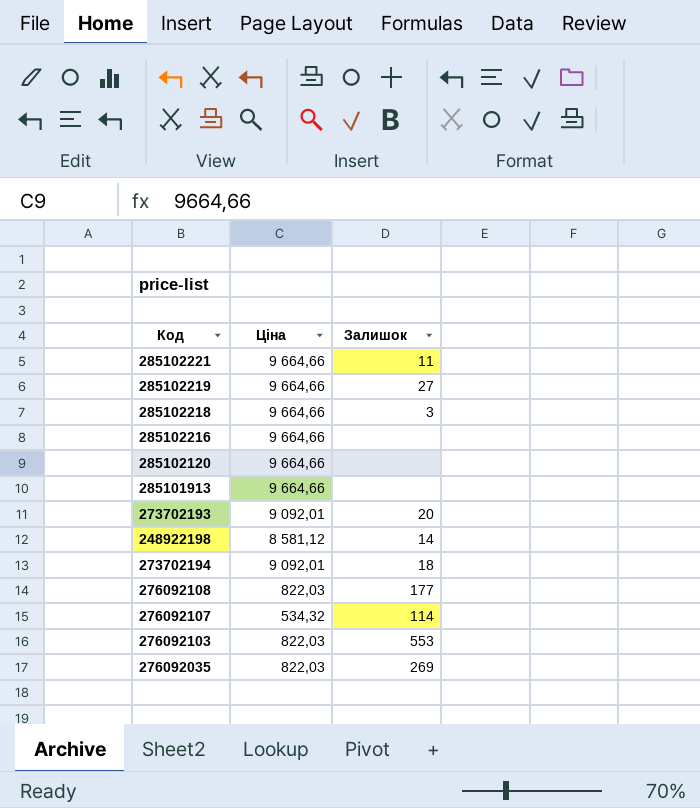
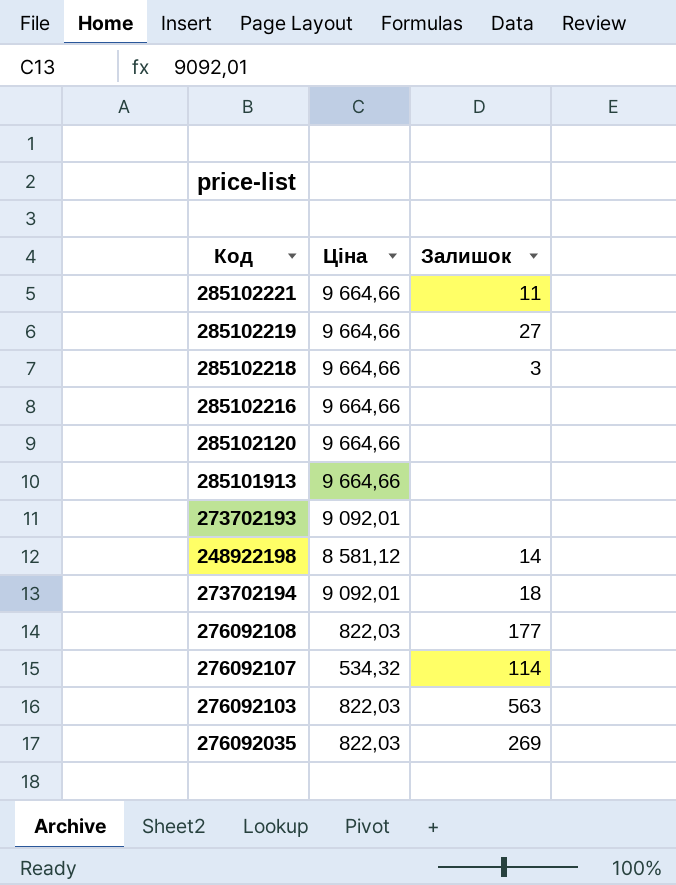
273702193 | Залишок: 20 -> none
276092103 | Залишок: 553 -> 563

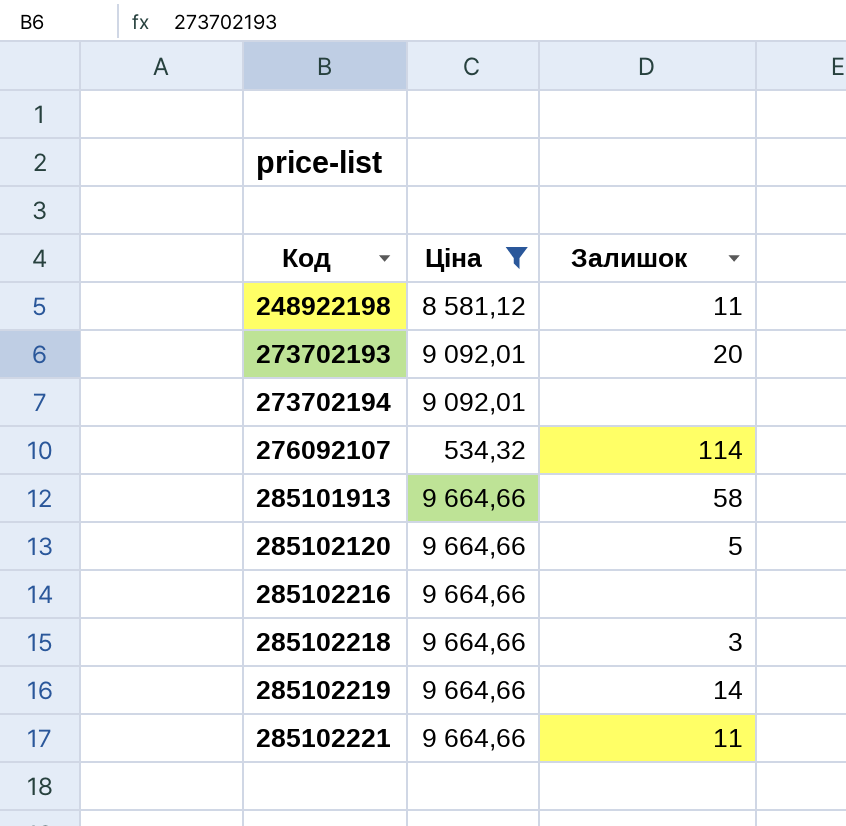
filter: none -> Ціна != 822,03
row order: none -> Код ascending
248922198 | Залишок: 14 -> 11
273702193 | Залишок: none -> 20
273702194 | Залишок: 18 -> none
285101913 | Залишок: none -> 58
285102120 | Залишок: none -> 5
285102219 | Залишок: 27 -> 14

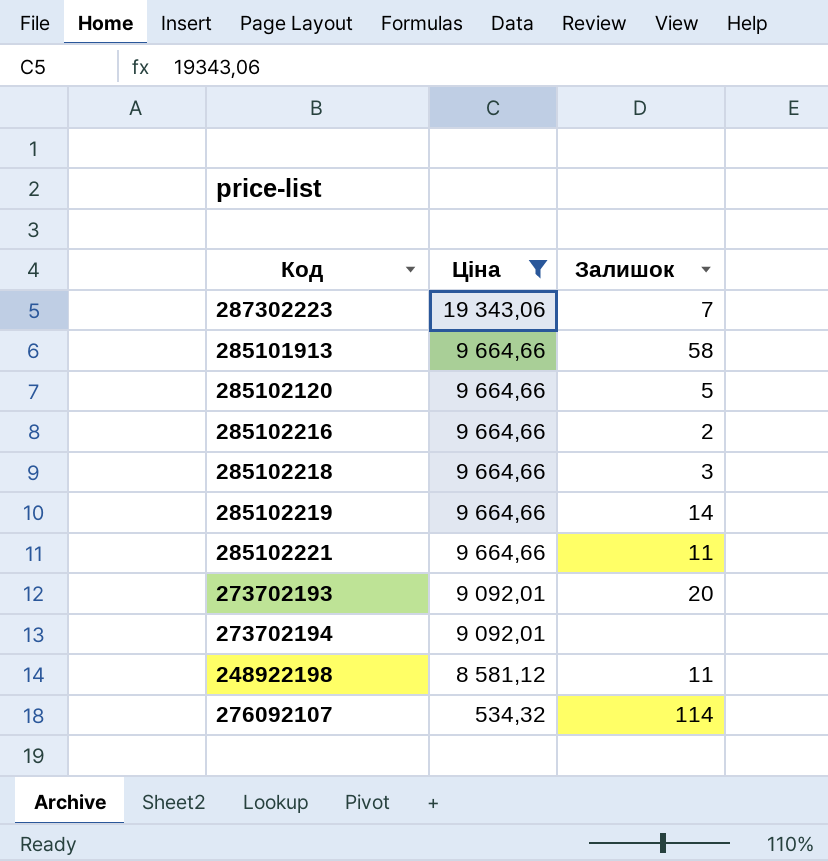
row order: Код ascending -> Ціна descending
row 287302223: none -> 19 343,06 | 7
285102216 | Залишок: none -> 2

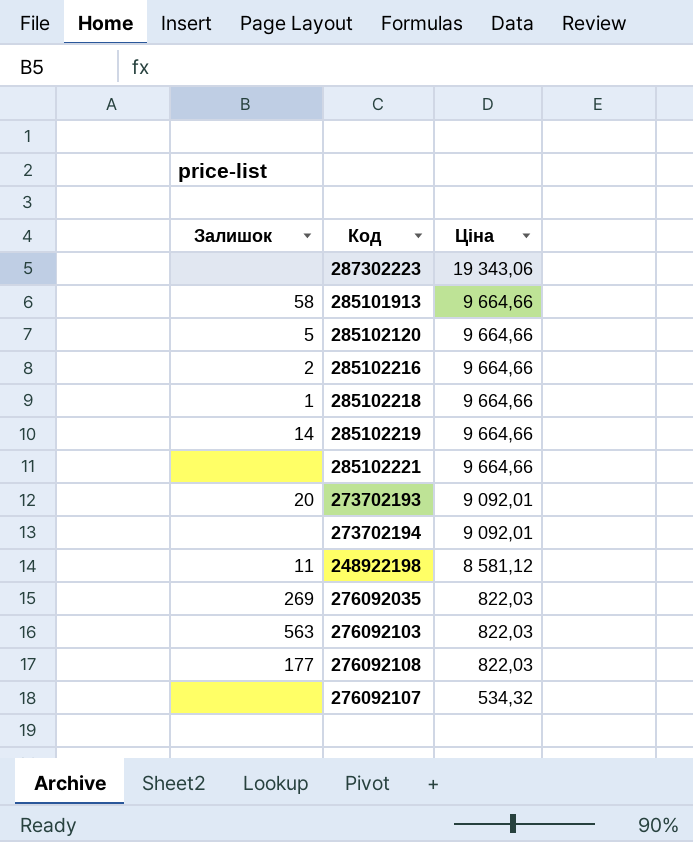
filter: Ціна != 822,03 -> none
column Залишок | position: 3 -> 1
287302223 | Залишок: 7 -> none
285102218 | Залишок: 3 -> 1
285102221 | Залишок: 11 -> none
276092107 | Залишок: 114 -> none

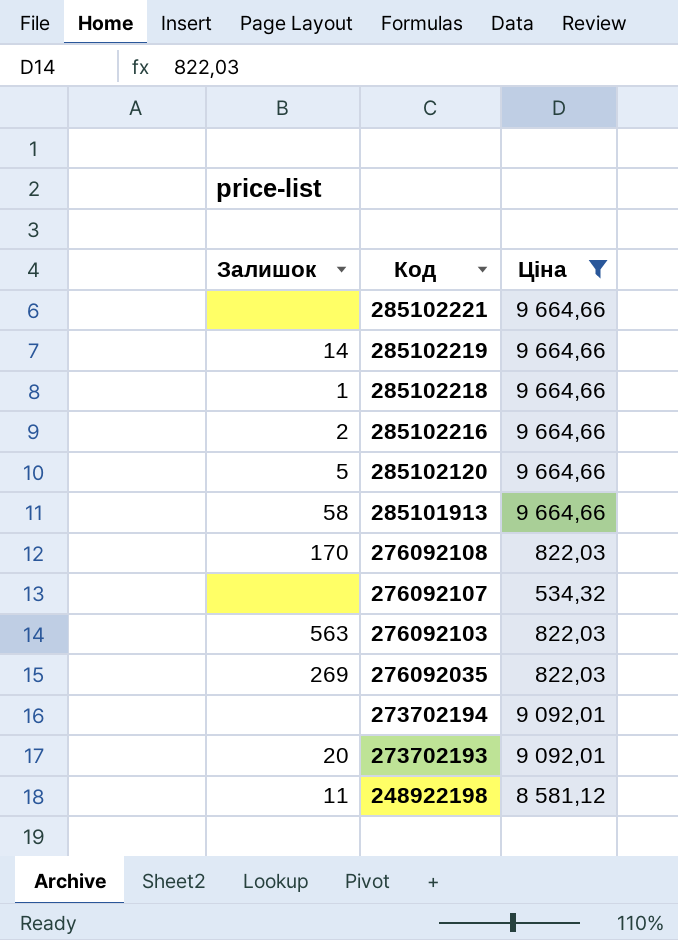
filter: none -> Ціна != 19 343,06
row order: Ціна descending -> Код descending
276092108 | Залишок: 177 -> 170

